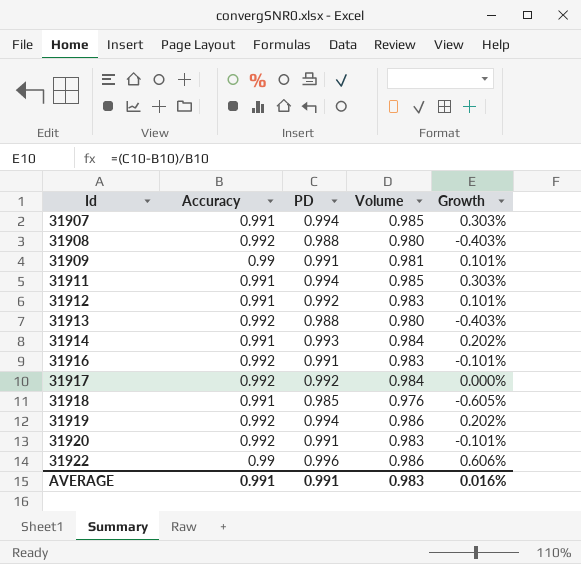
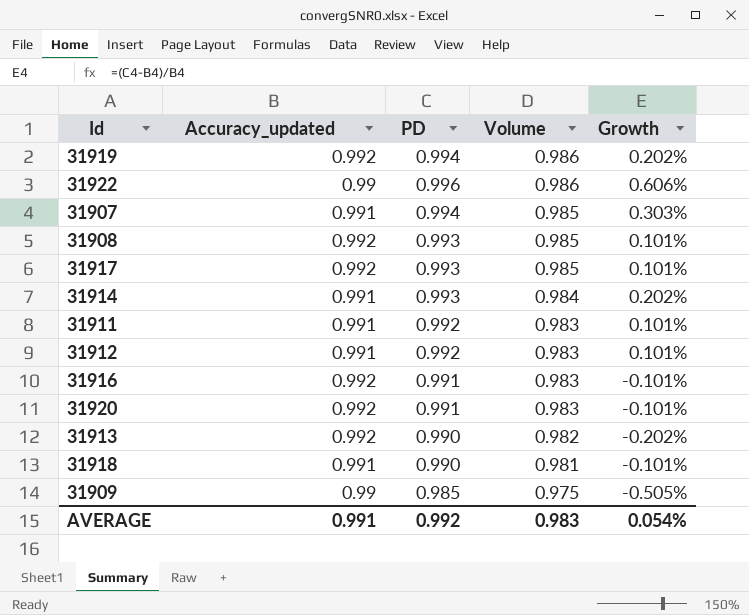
row order: Id ascending -> Volume descending
column name: Accuracy -> Accuracy_updated
31908 | PD: 0.988 -> 0.993
31908 | Volume: 0.980 -> 0.985
31908 | Growth: -0.403% -> 0.101%
31917 | PD: 0.992 -> 0.993
31917 | Volume: 0.984 -> 0.985
31917 | Growth: 0.000% -> 0.101%
31911 | PD: 0.994 -> 0.992
31911 | Volume: 0.985 -> 0.983
31911 | Growth: 0.303% -> 0.101%
31913 | PD: 0.988 -> 0.990
31913 | Volume: 0.980 -> 0.982
31913 | Growth: -0.403% -> -0.202%
31918 | PD: 0.985 -> 0.990
31918 | Volume: 0.976 -> 0.981
31918 | Growth: -0.605% -> -0.101%
31909 | PD: 0.991 -> 0.985
31909 | Volume: 0.981 -> 0.975
31909 | Growth: 0.101% -> -0.505%
AVERAGE | PD: 0.991 -> 0.992
AVERAGE | Growth: 0.016% -> 0.054%

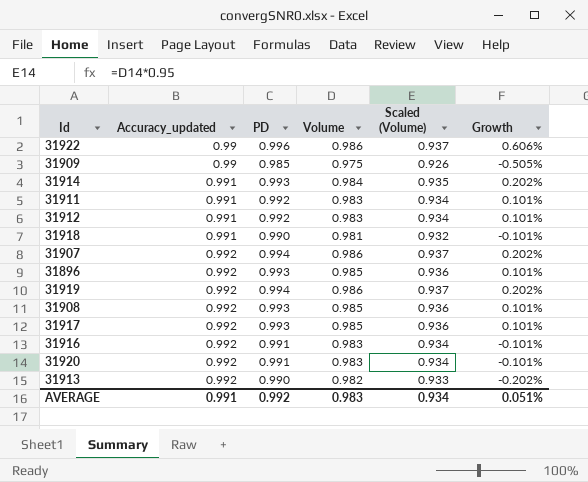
row order: Volume descending -> Accuracy_updated ascending
column Scaled (Volume) | formula: none -> [Volume] * 0.95
31907 | Accuracy_updated: 0.991 -> 0.992
31907 | Volume: 0.985 -> 0.986
31907 | Growth: 0.303% -> 0.202%
row 31896: none -> 0.992 | 0.993 | 0.985 | 0.936 | 0.101%
AVERAGE | Growth: 0.054% -> 0.051%

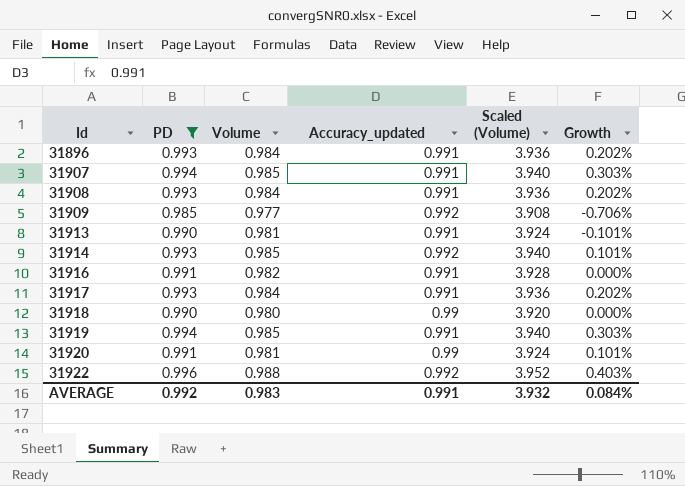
filter: none -> PD != 0.992
row order: Accuracy_updated ascending -> Id ascending
column Accuracy_updated | position: 2 -> 4
column Scaled (Volume) | formula: [Volume] * 0.95 -> [Volume] * 4
31896 | Volume: 0.985 -> 0.984
31896 | Accuracy_updated: 0.992 -> 0.991
31896 | Growth: 0.101% -> 0.202%
31907 | Volume: 0.986 -> 0.985
31907 | Accuracy_updated: 0.992 -> 0.991
31907 | Growth: 0.202% -> 0.303%
31908 | Volume: 0.985 -> 0.984
31908 | Accuracy_updated: 0.992 -> 0.991
31908 | Growth: 0.101% -> 0.202%
31909 | Volume: 0.975 -> 0.977
31909 | Accuracy_updated: 0.99 -> 0.992
31909 | Growth: -0.505% -> -0.706%
31913 | Volume: 0.982 -> 0.981
31913 | Accuracy_updated: 0.992 -> 0.991
31913 | Growth: -0.202% -> -0.101%
31914 | Volume: 0.984 -> 0.985
31914 | Accuracy_updated: 0.991 -> 0.992
31914 | Growth: 0.202% -> 0.101%
31916 | Volume: 0.983 -> 0.982
31916 | Accuracy_updated: 0.992 -> 0.991
31916 | Growth: -0.101% -> 0.000%
31917 | Volume: 0.985 -> 0.984
31917 | Accuracy_updated: 0.992 -> 0.991
31917 | Growth: 0.101% -> 0.202%
31918 | Volume: 0.981 -> 0.980
31918 | Accuracy_updated: 0.991 -> 0.99
31918 | Growth: -0.101% -> 0.000%
31919 | Volume: 0.986 -> 0.985
31919 | Accuracy_updated: 0.992 -> 0.991
31919 | Growth: 0.202% -> 0.303%
31920 | Volume: 0.983 -> 0.981
31920 | Accuracy_updated: 0.992 -> 0.99
31920 | Growth: -0.101% -> 0.101%
31922 | Volume: 0.986 -> 0.988
31922 | Accuracy_updated: 0.99 -> 0.992
31922 | Growth: 0.606% -> 0.403%
AVERAGE | Scaled (Volume): 0.934 -> 3.932
AVERAGE | Growth: 0.051% -> 0.084%

